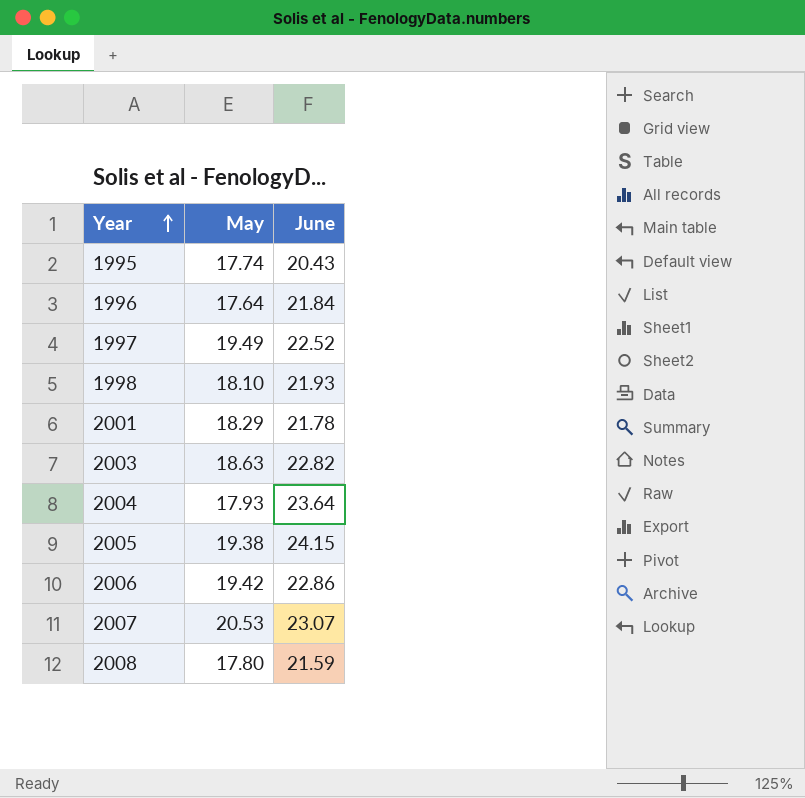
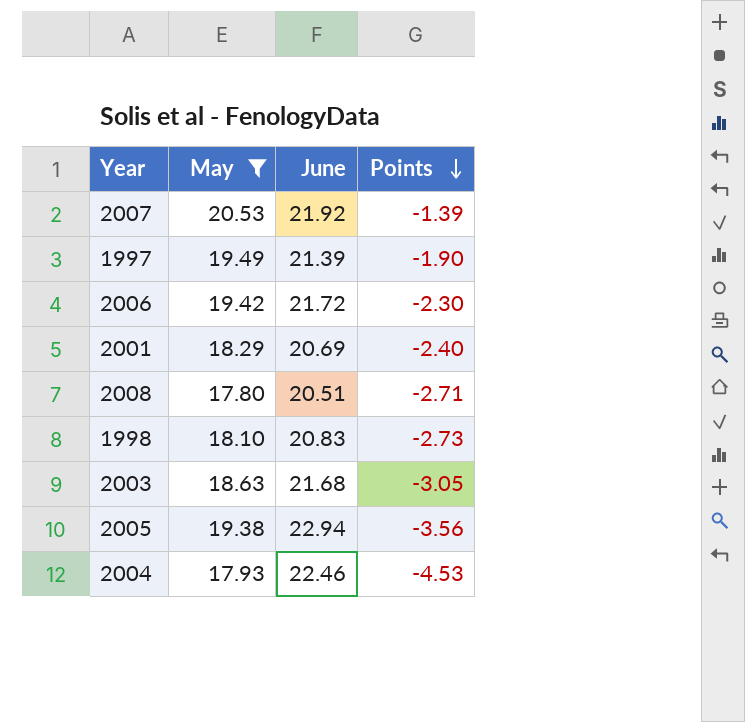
filter: none -> May >= 17.80
row order: Year ascending -> Points descending
column Points | formula: none -> [May] - [June]
2007 | June: 23.07 -> 21.92
1997 | June: 22.52 -> 21.39
2006 | June: 22.86 -> 21.72
2001 | June: 21.78 -> 20.69
2008 | June: 21.59 -> 20.51
1998 | June: 21.93 -> 20.83
2003 | June: 22.82 -> 21.68
2005 | June: 24.15 -> 22.94
2004 | June: 23.64 -> 22.46

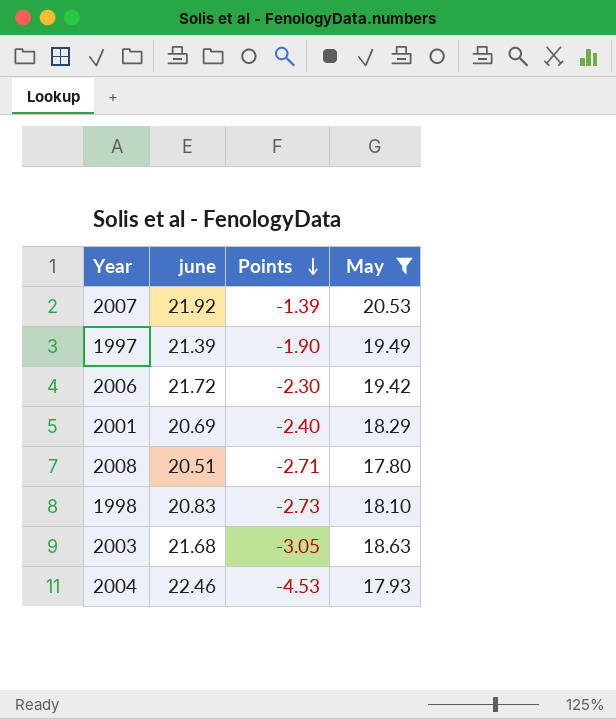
column name: June -> june
column May | position: 2 -> 4
row 2005: 19.38 | 22.94 | -3.56 -> none

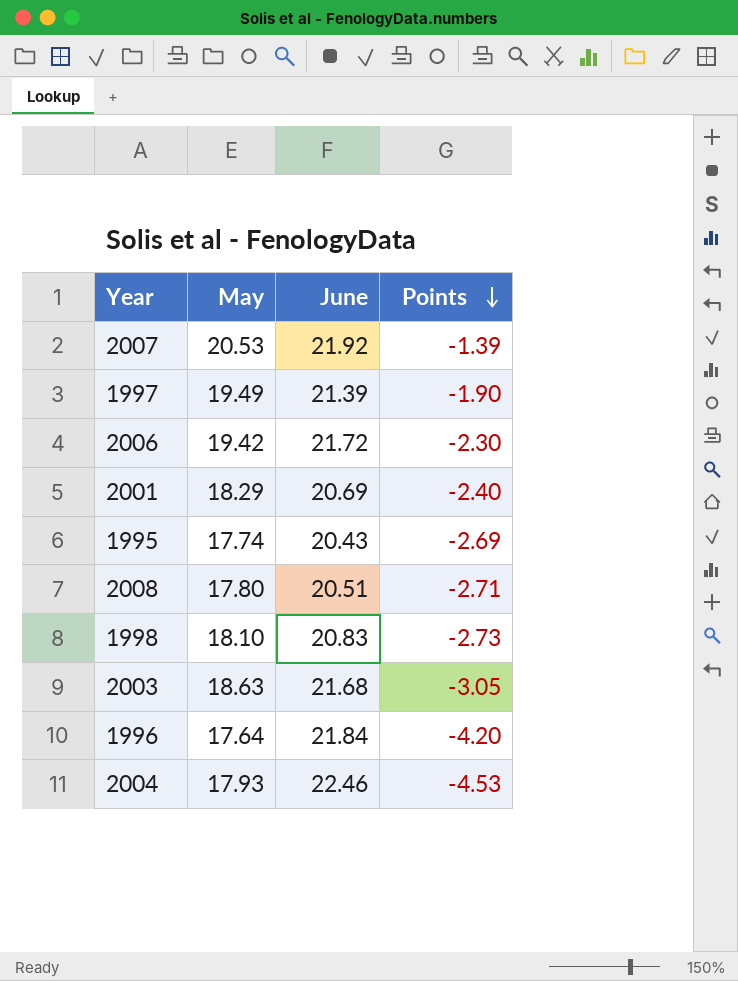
filter: May >= 17.80 -> none
column May | position: 4 -> 2
column name: june -> June

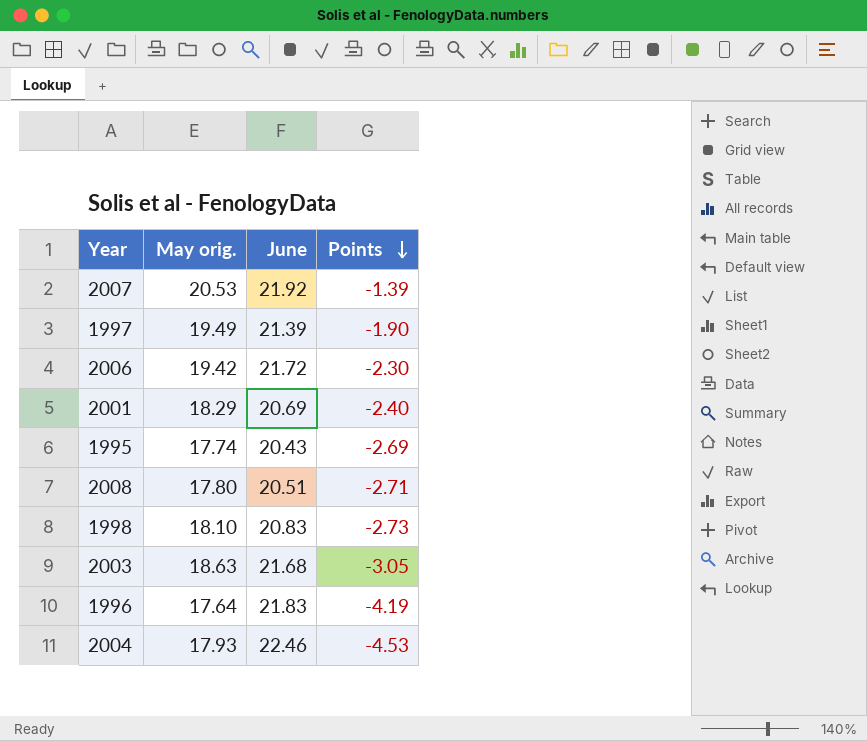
column name: May -> May orig.
1996 | June: 21.84 -> 21.83
1996 | Points: -4.20 -> -4.19

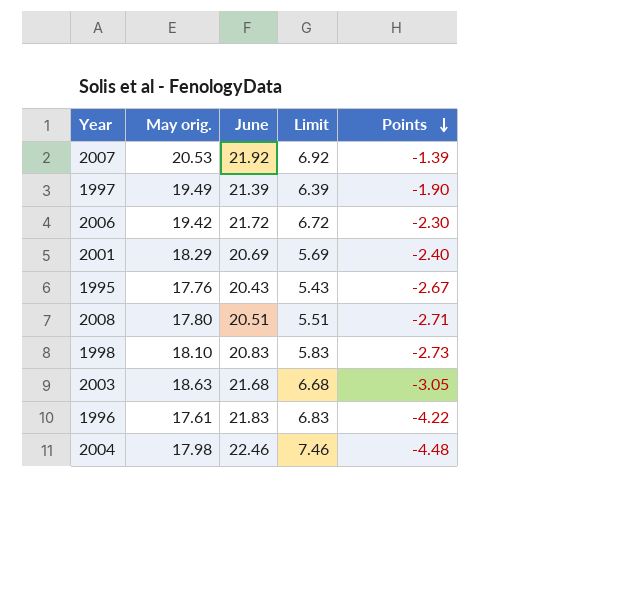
column Limit | formula: none -> [June] - 15
1995 | May orig.: 17.74 -> 17.76
1995 | Points: -2.69 -> -2.67
1996 | May orig.: 17.64 -> 17.61
1996 | Points: -4.19 -> -4.22
2004 | May orig.: 17.93 -> 17.98
2004 | Points: -4.53 -> -4.48

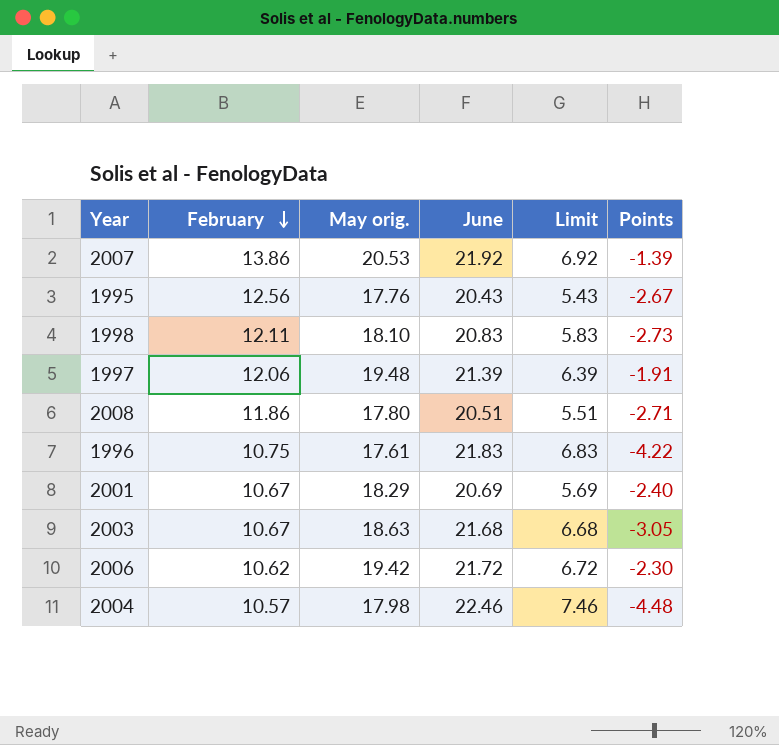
row order: Points descending -> February descending
column February | position: none -> 2
1997 | May orig.: 19.49 -> 19.48
1997 | Points: -1.90 -> -1.91

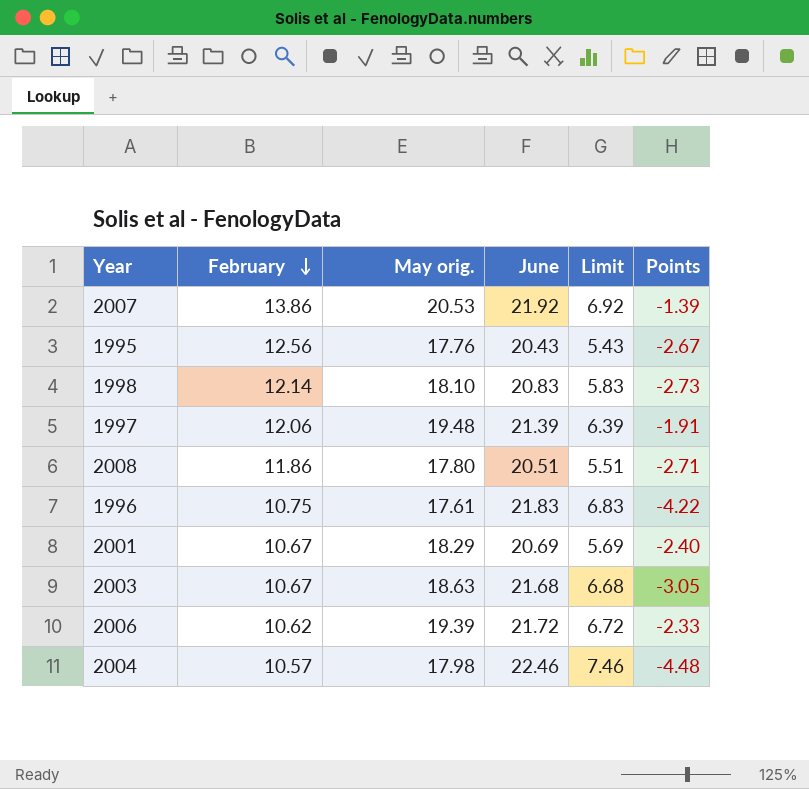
1998 | February: 12.11 -> 12.14
2006 | May orig.: 19.42 -> 19.39
2006 | Points: -2.30 -> -2.33

